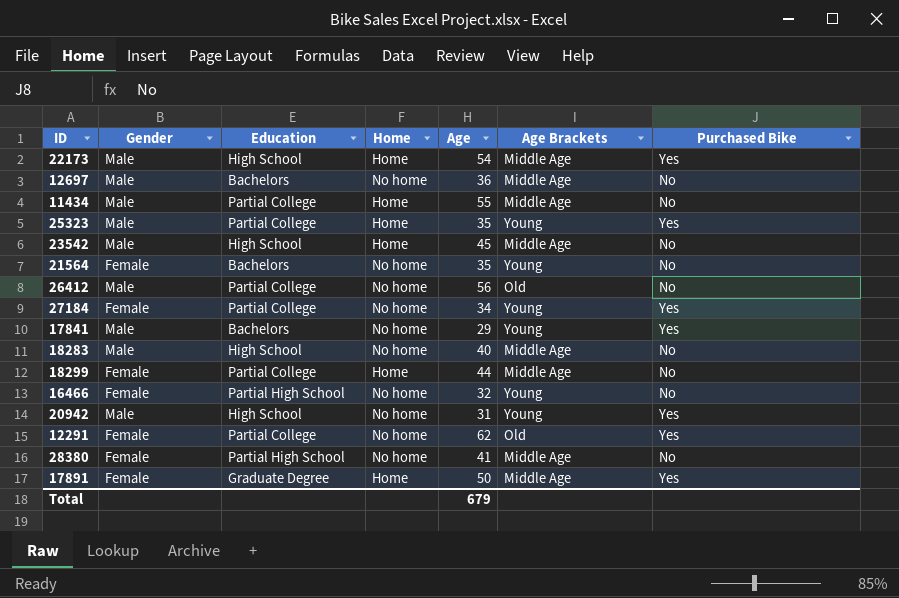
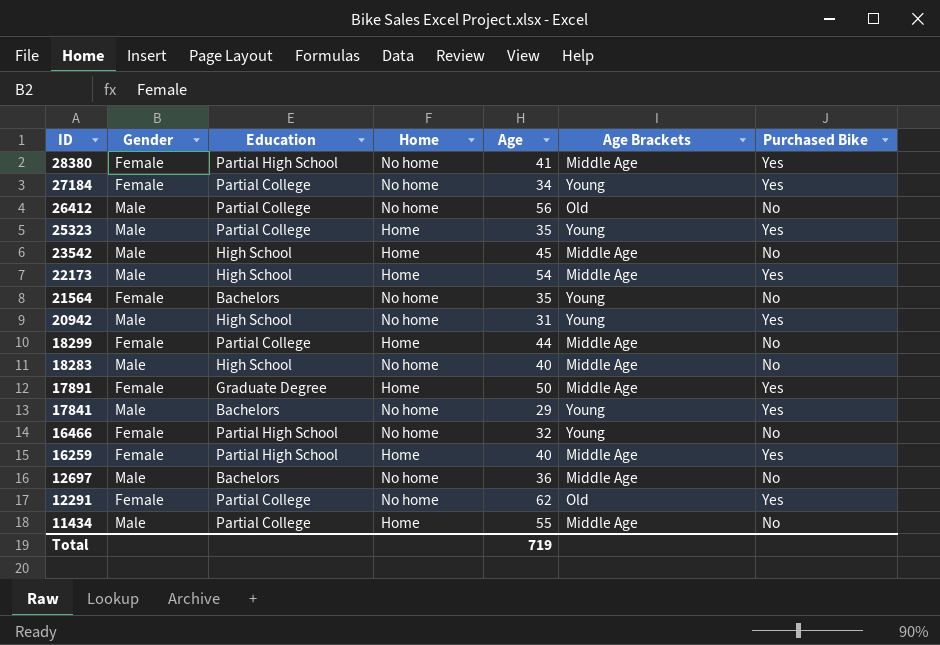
row order: none -> ID descending
28380 | Purchased Bike: No -> Yes
row 16259: none -> Female | Partial High School | Home | 40 | Middle Age | Yes
Total | Age: 679 -> 719

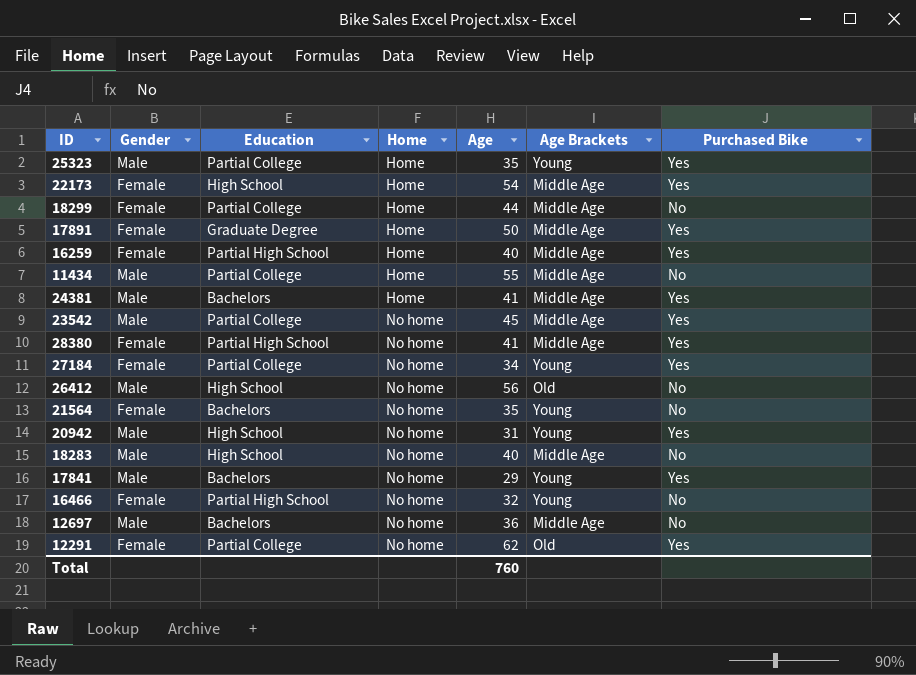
row order: ID descending -> Home ascending
22173 | Gender: Male -> Female
row 24381: none -> Male | Bachelors | Home | 41 | Middle Age | Yes
23542 | Education: High School -> Partial College
23542 | Home: Home -> No home
23542 | Purchased Bike: No -> Yes
26412 | Education: Partial College -> High School
Total | Age: 719 -> 760

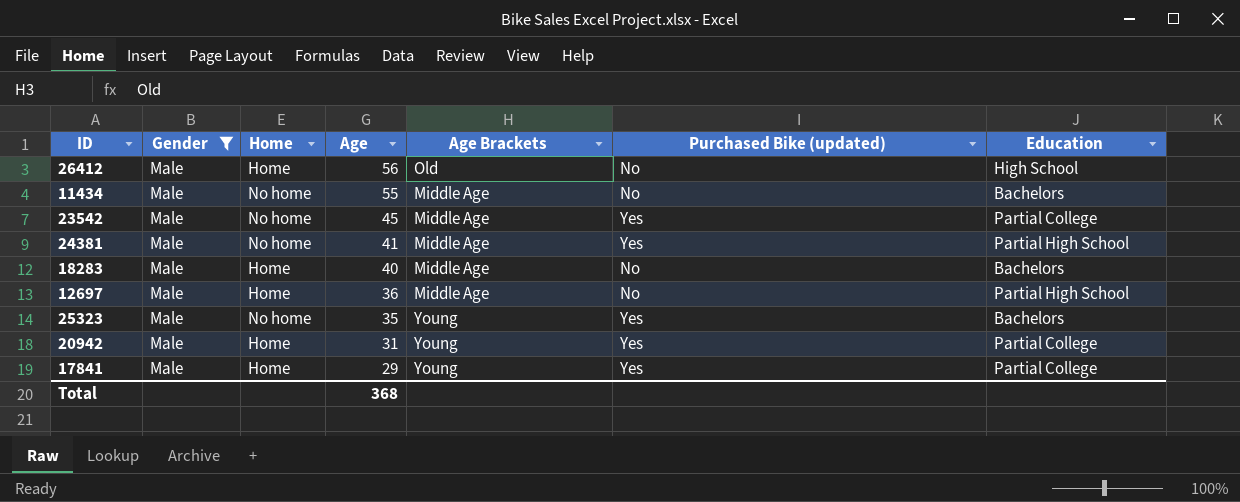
filter: none -> Gender = Male
row order: Home ascending -> Age descending
column name: Purchased Bike -> Purchased Bike (updated)
column Education | position: 3 -> 7
26412 | Home: No home -> Home
11434 | Home: Home -> No home
11434 | Education: Partial College -> Bachelors
24381 | Home: Home -> No home
24381 | Education: Bachelors -> Partial High School
18283 | Home: No home -> Home
18283 | Education: High School -> Bachelors
12697 | Home: No home -> Home
12697 | Education: Bachelors -> Partial High School
25323 | Home: Home -> No home
25323 | Education: Partial College -> Bachelors
20942 | Home: No home -> Home
20942 | Education: High School -> Partial College
17841 | Home: No home -> Home
17841 | Education: Bachelors -> Partial College
Total | Age: 760 -> 368

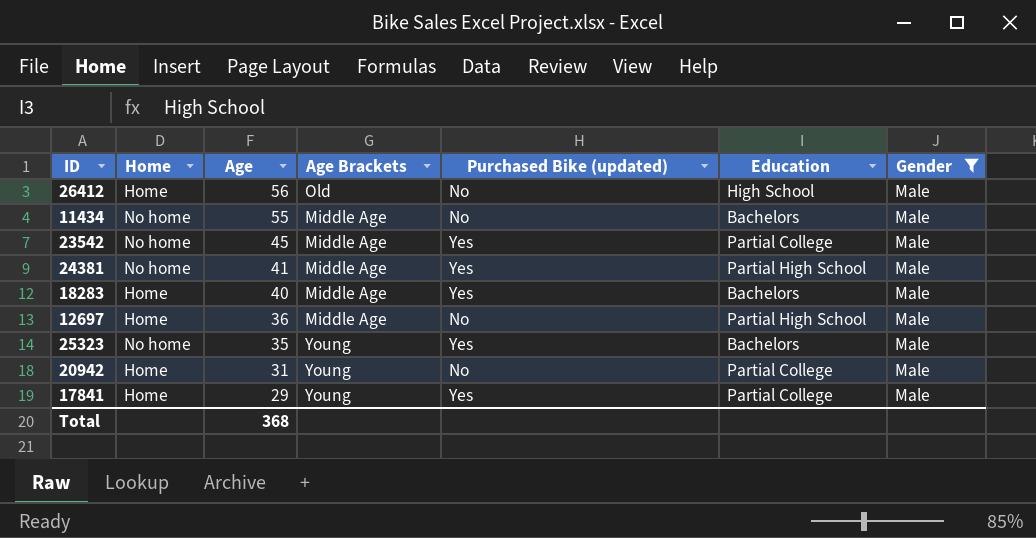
column Gender | position: 2 -> 7
18283 | Purchased Bike (updated): No -> Yes
20942 | Purchased Bike (updated): Yes -> No

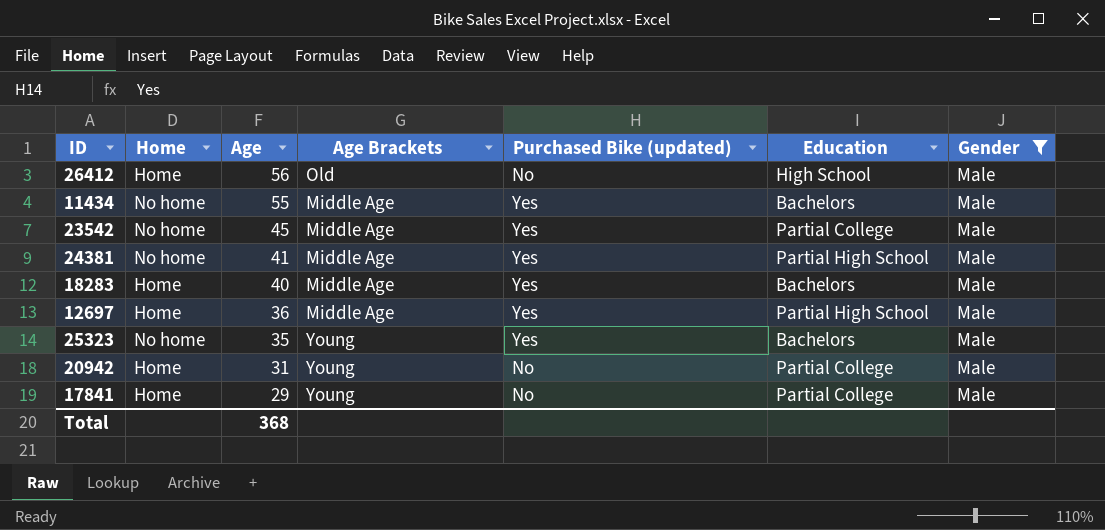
11434 | Purchased Bike (updated): No -> Yes
12697 | Purchased Bike (updated): No -> Yes
17841 | Purchased Bike (updated): Yes -> No

